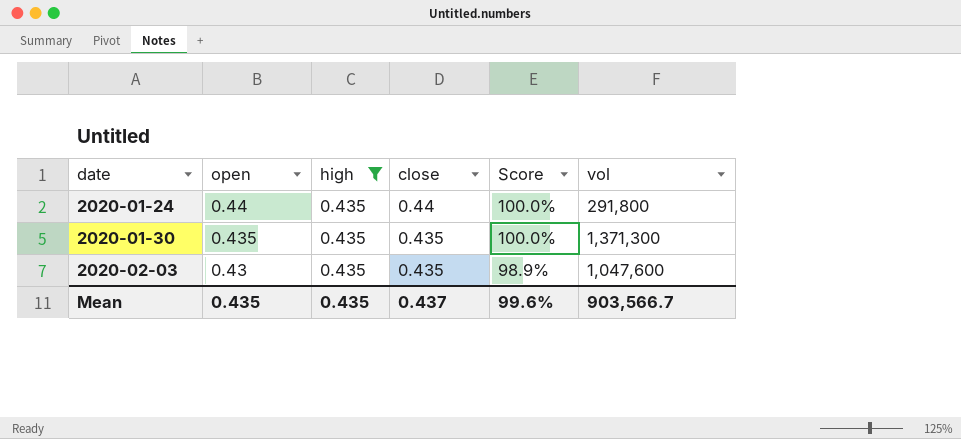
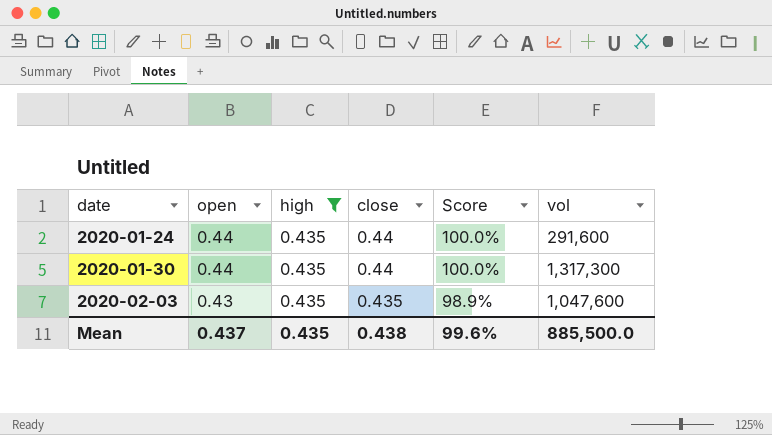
2020-01-24 | vol: 291,800 -> 291,600
2020-01-30 | open: 0.435 -> 0.44
2020-01-30 | close: 0.435 -> 0.44
2020-01-30 | vol: 1,371,300 -> 1,317,300
Mean | open: 0.435 -> 0.437
Mean | close: 0.437 -> 0.438
Mean | vol: 903,566.7 -> 885,500.0

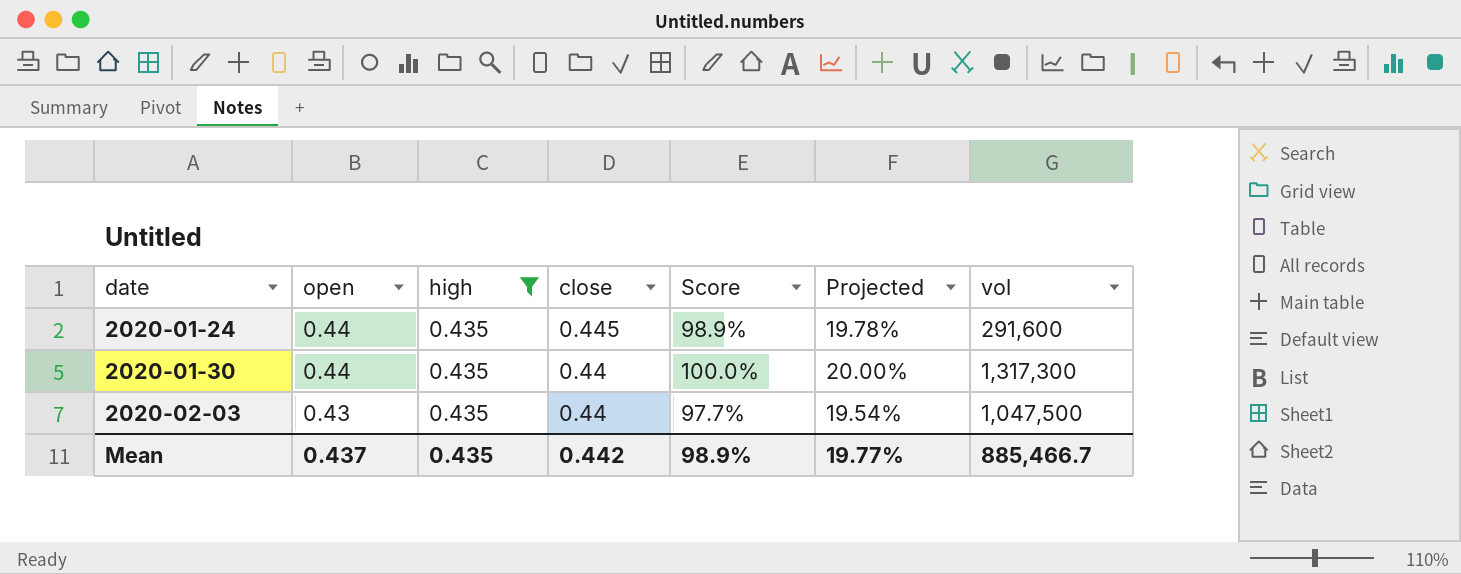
column Projected | formula: none -> [Score] * 0.2
2020-01-24 | close: 0.44 -> 0.445
2020-01-24 | Score: 100.0% -> 98.9%
2020-02-03 | close: 0.435 -> 0.44
2020-02-03 | Score: 98.9% -> 97.7%
2020-02-03 | vol: 1,047,600 -> 1,047,500
Mean | close: 0.438 -> 0.442
Mean | Score: 99.6% -> 98.9%
Mean | vol: 885,500.0 -> 885,466.7

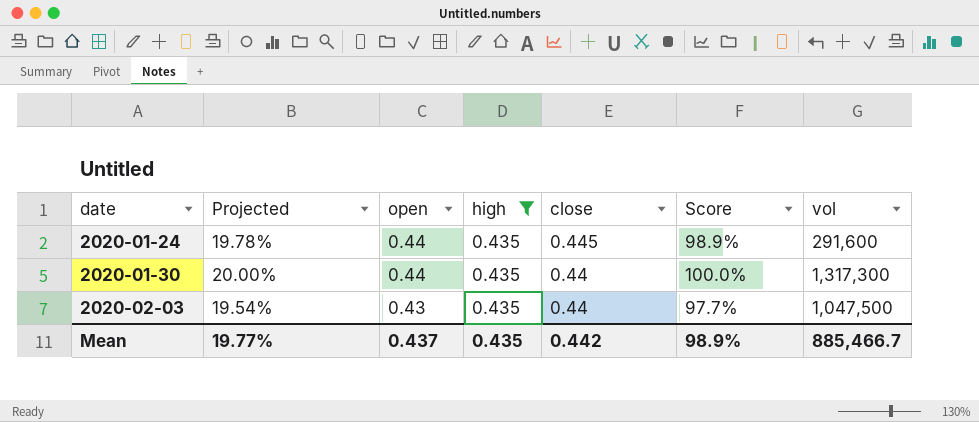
column Projected | position: 6 -> 2

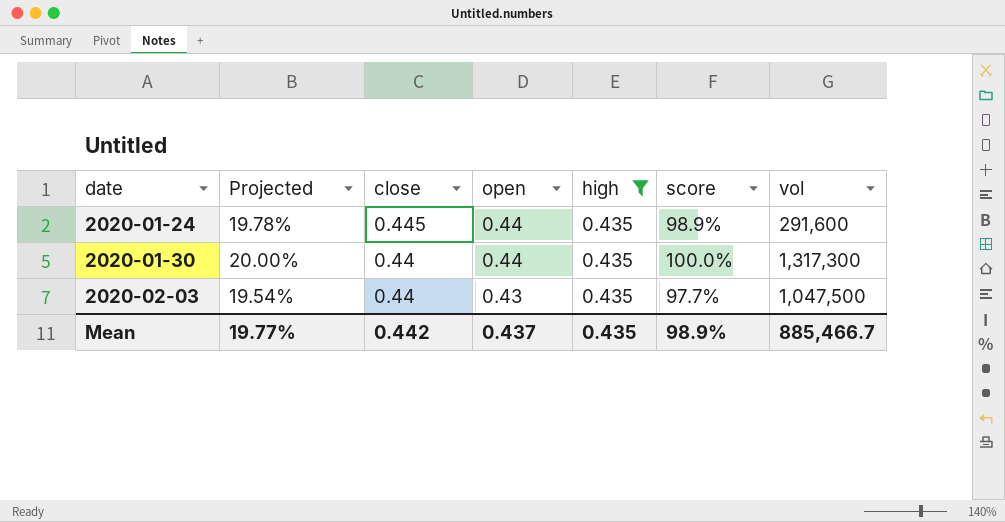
column close | position: 5 -> 3
column name: Score -> score

